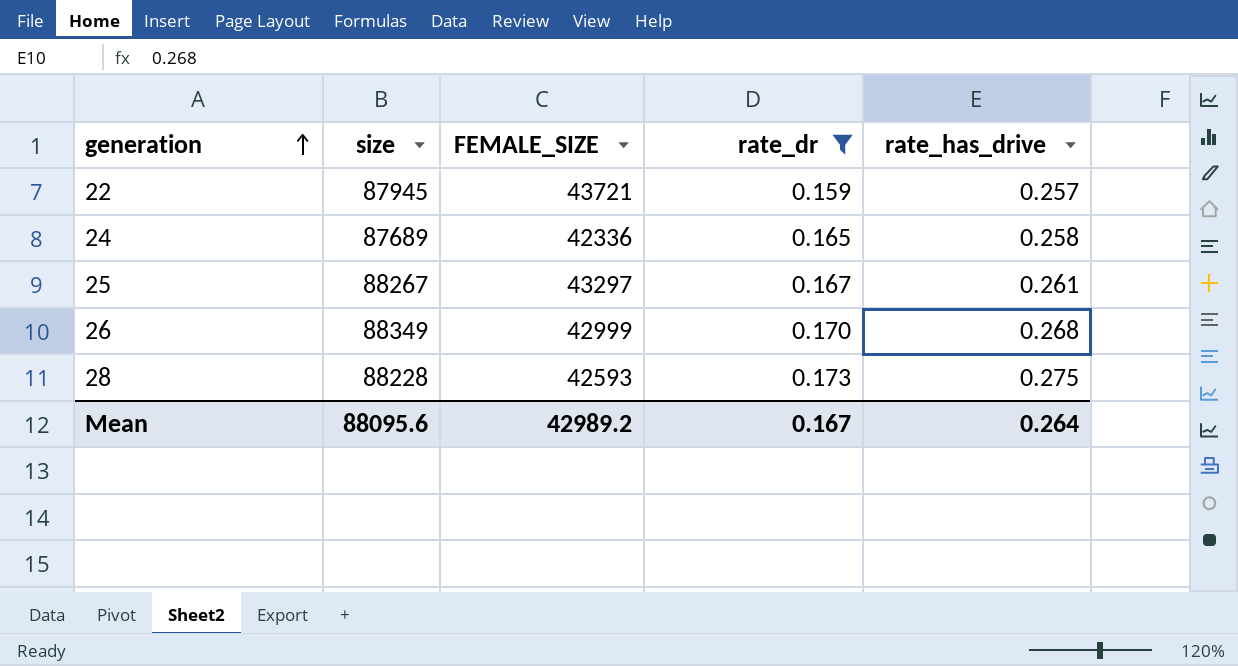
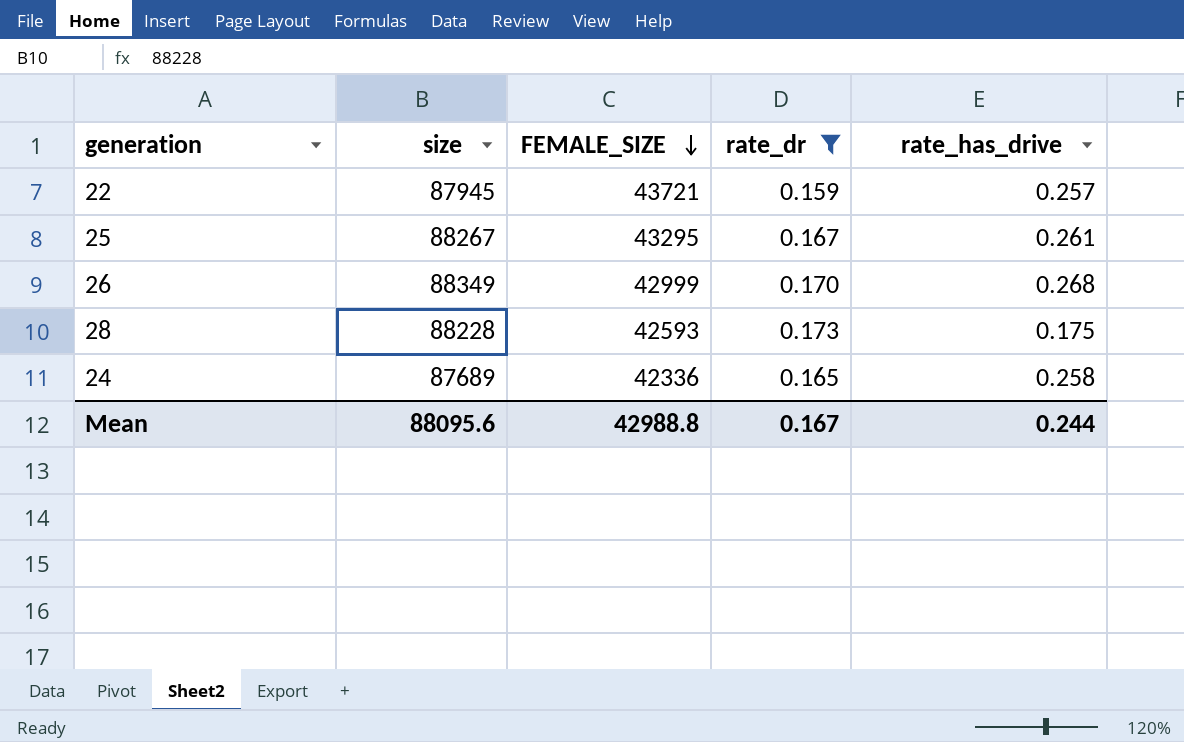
row order: generation ascending -> FEMALE_SIZE descending
25 | FEMALE_SIZE: 43297 -> 43295
28 | rate_has_drive: 0.275 -> 0.175
Mean | FEMALE_SIZE: 42989.2 -> 42988.8
Mean | rate_has_drive: 0.264 -> 0.244

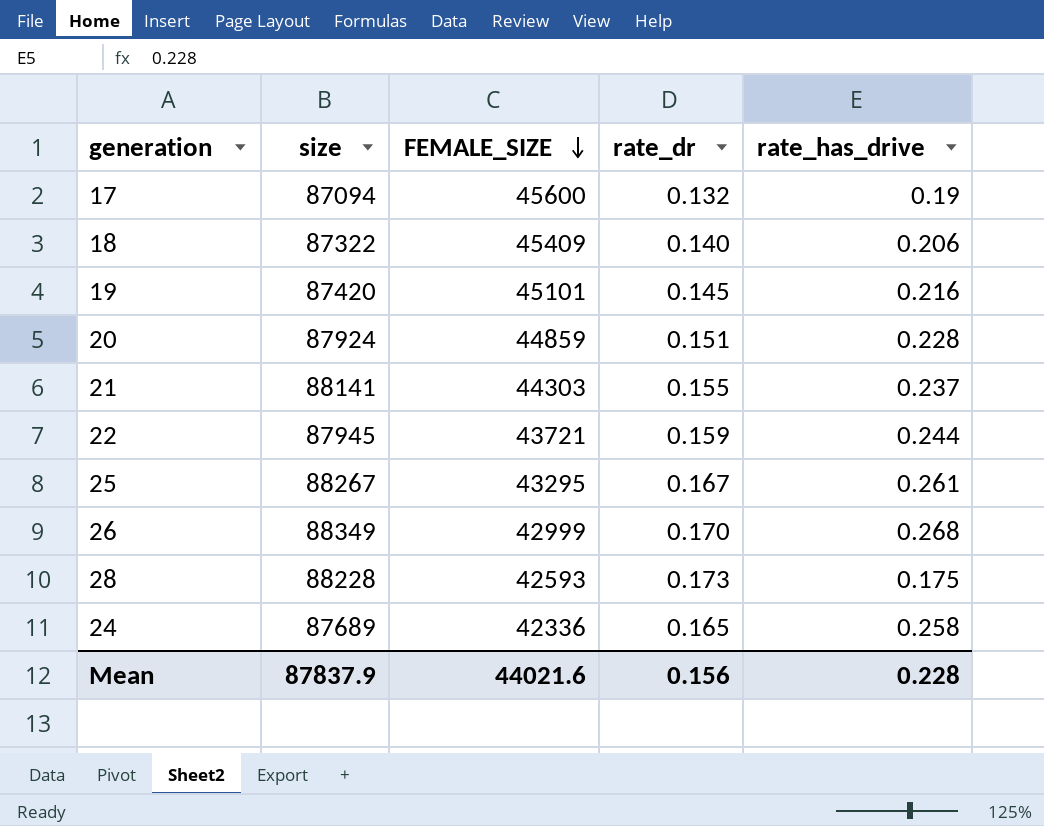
filter: rate_dr >= 0.159 -> none
22 | rate_has_drive: 0.257 -> 0.244
Mean | size: 88095.6 -> 87837.9
Mean | FEMALE_SIZE: 42988.8 -> 44021.6
Mean | rate_dr: 0.167 -> 0.156
Mean | rate_has_drive: 0.244 -> 0.228

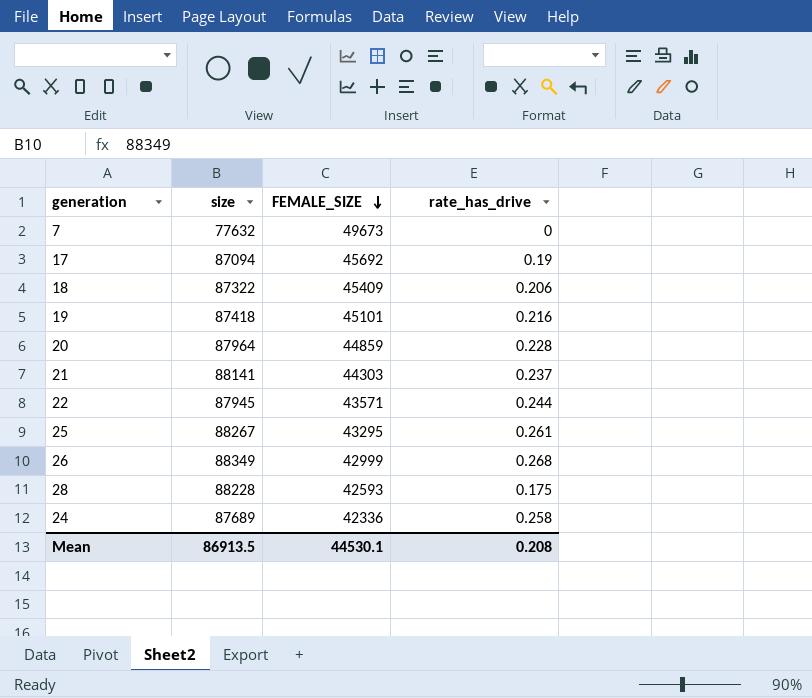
column rate_dr | position: 4 -> none
row 7: none -> 77632 | 49673 | 0
17 | FEMALE_SIZE: 45600 -> 45692
19 | size: 87420 -> 87418
20 | size: 87924 -> 87964
22 | FEMALE_SIZE: 43721 -> 43571
Mean | size: 87837.9 -> 86913.5
Mean | FEMALE_SIZE: 44021.6 -> 44530.1
Mean | rate_has_drive: 0.228 -> 0.208

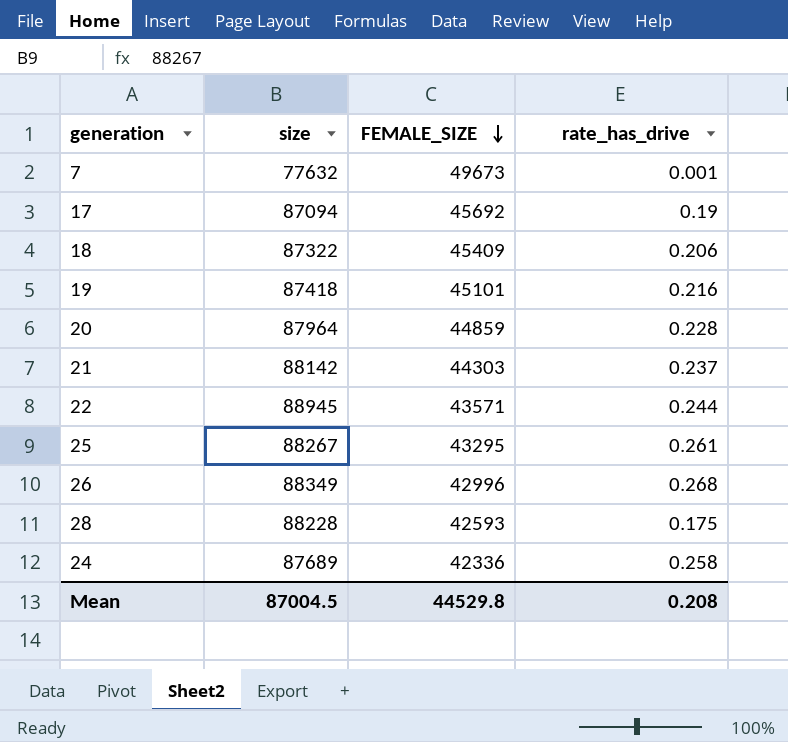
7 | rate_has_drive: 0 -> 0.001
21 | size: 88141 -> 88142
22 | size: 87945 -> 88945
26 | FEMALE_SIZE: 42999 -> 42996
Mean | size: 86913.5 -> 87004.5
Mean | FEMALE_SIZE: 44530.1 -> 44529.8

